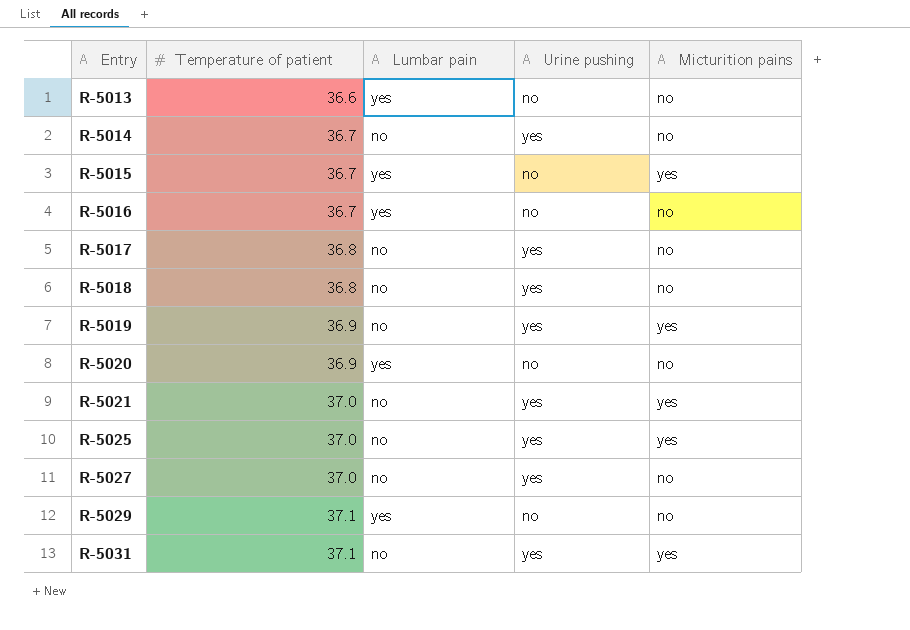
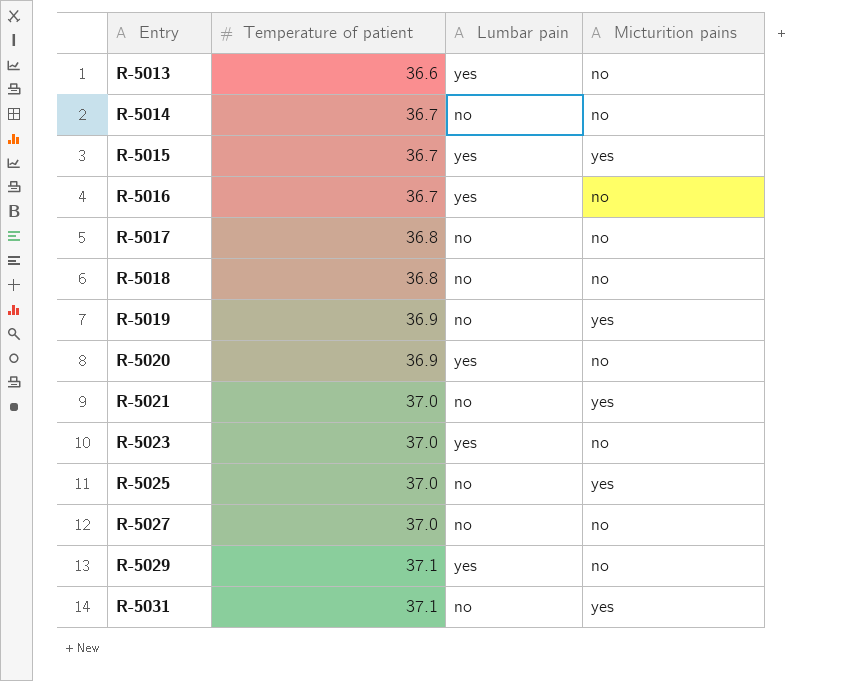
column Urine pushing | position: 4 -> none
row R-5023: none -> 37.0 | yes | no

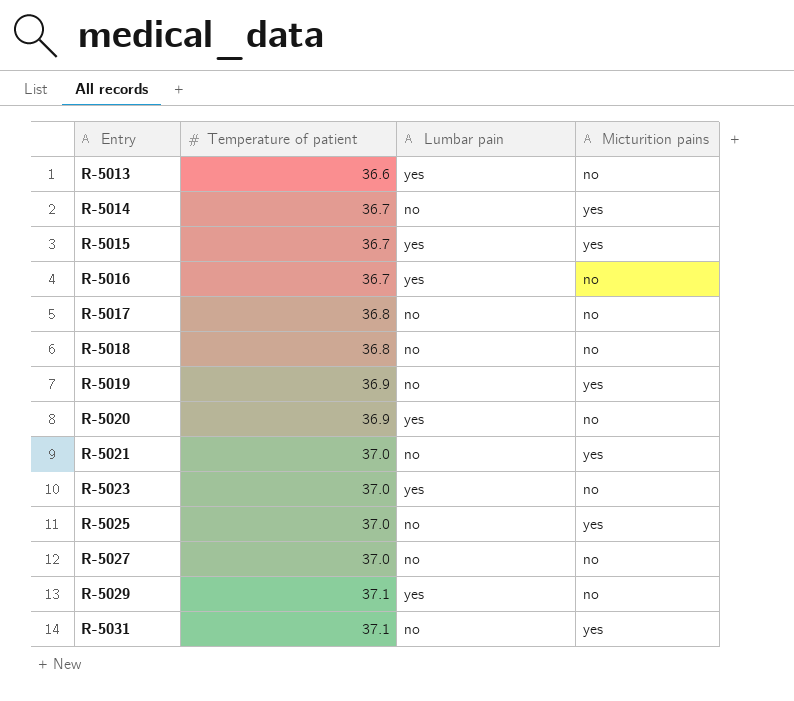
R-5014 | Micturition pains: no -> yes

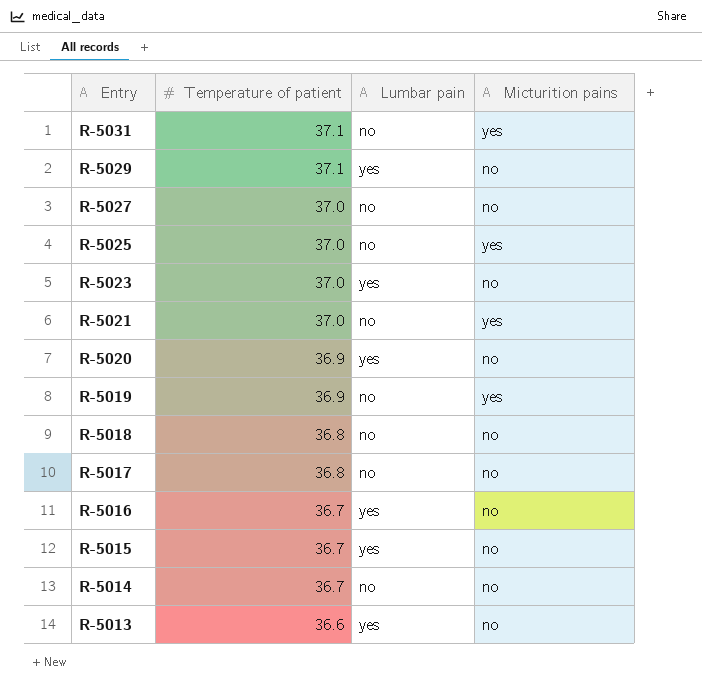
row order: Entry ascending -> Entry descending
R-5015 | Micturition pains: yes -> no
R-5014 | Micturition pains: yes -> no

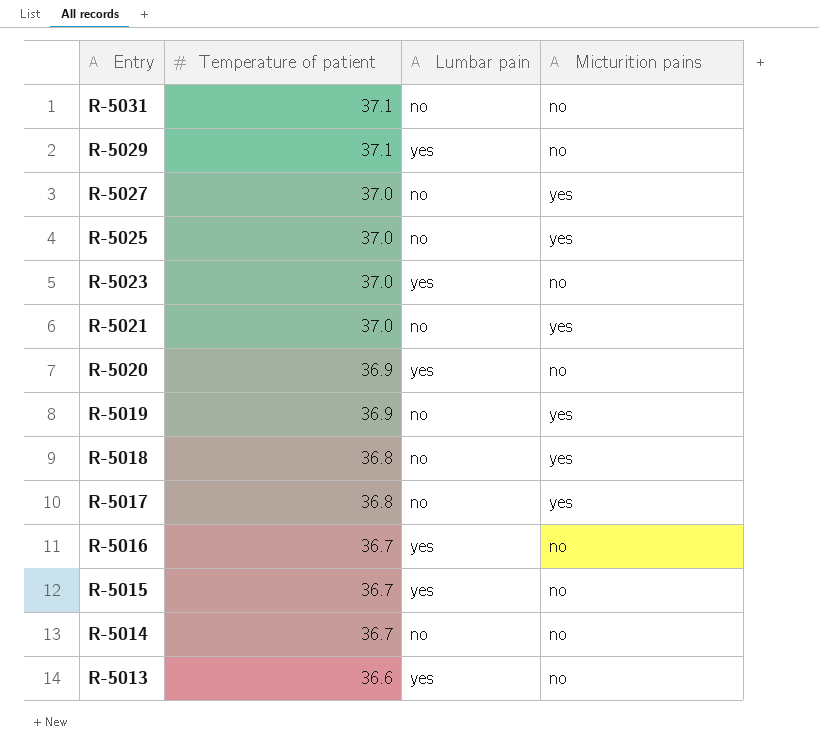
R-5031 | Micturition pains: yes -> no
R-5027 | Micturition pains: no -> yes
R-5018 | Micturition pains: no -> yes
R-5017 | Micturition pains: no -> yes

